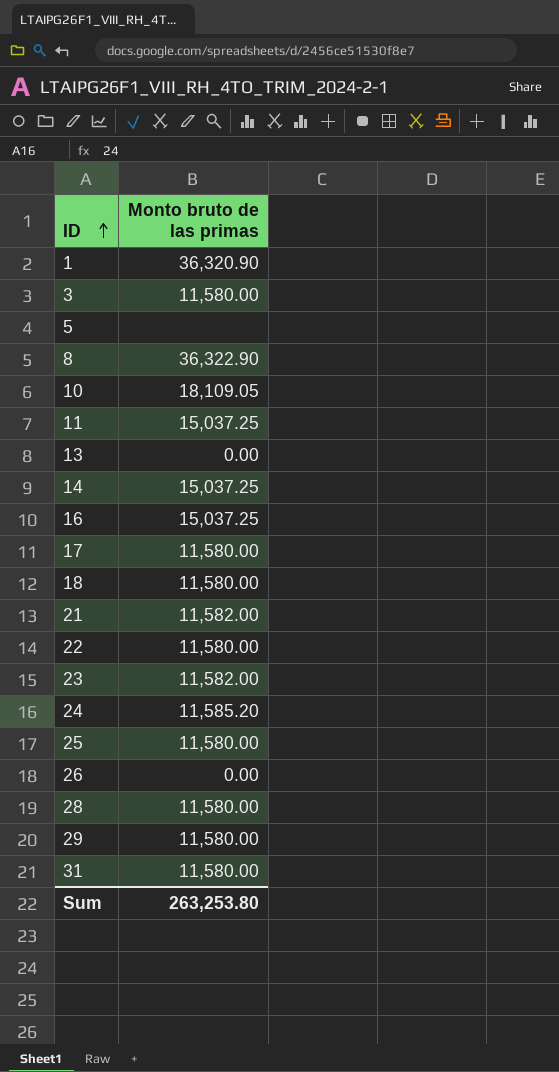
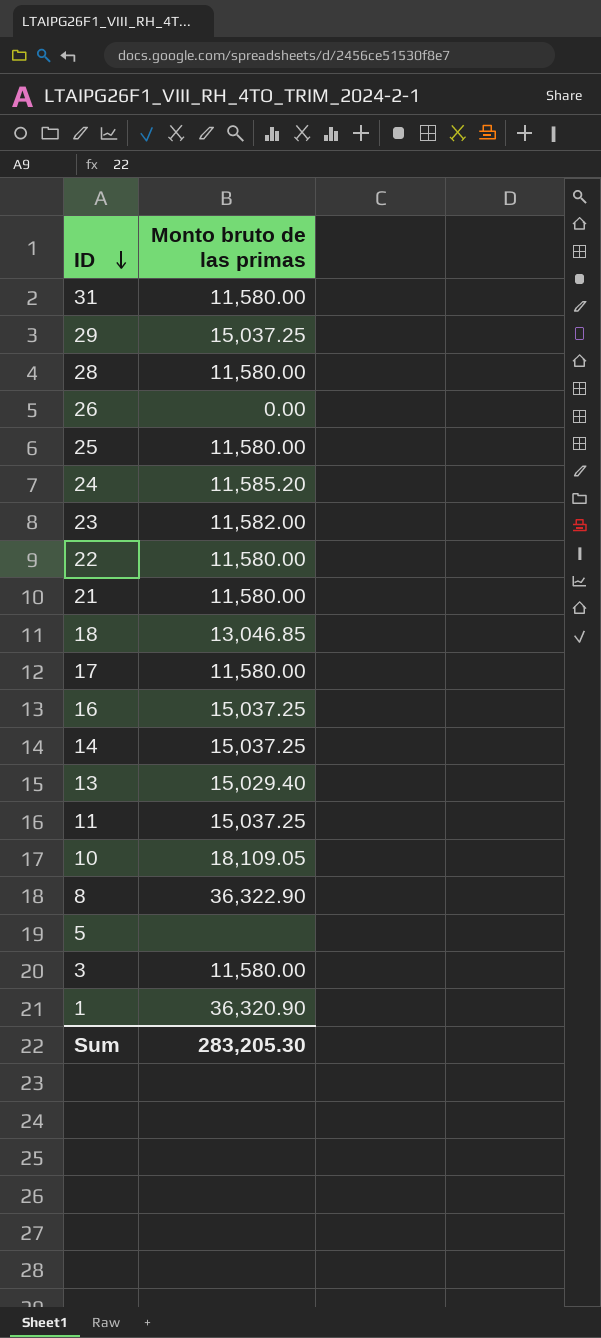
row order: ID ascending -> ID descending
29 | Monto bruto de las primas: 11,580.00 -> 15,037.25
21 | Monto bruto de las primas: 11,582.00 -> 11,580.00
18 | Monto bruto de las primas: 11,580.00 -> 13,046.85
13 | Monto bruto de las primas: 0.00 -> 15,029.40
Sum | Monto bruto de las primas: 263,253.80 -> 283,205.30

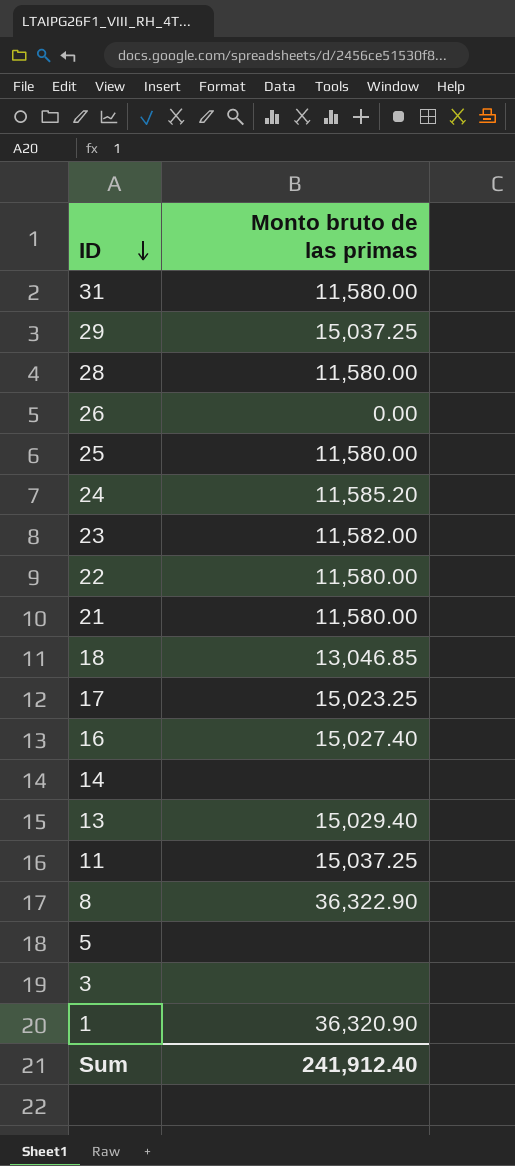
row 10: 18,109.05 -> none
17 | Monto bruto de las primas: 11,580.00 -> 15,023.25
16 | Monto bruto de las primas: 15,037.25 -> 15,027.40
14 | Monto bruto de las primas: 15,037.25 -> none
3 | Monto bruto de las primas: 11,580.00 -> none
Sum | Monto bruto de las primas: 283,205.30 -> 241,912.40

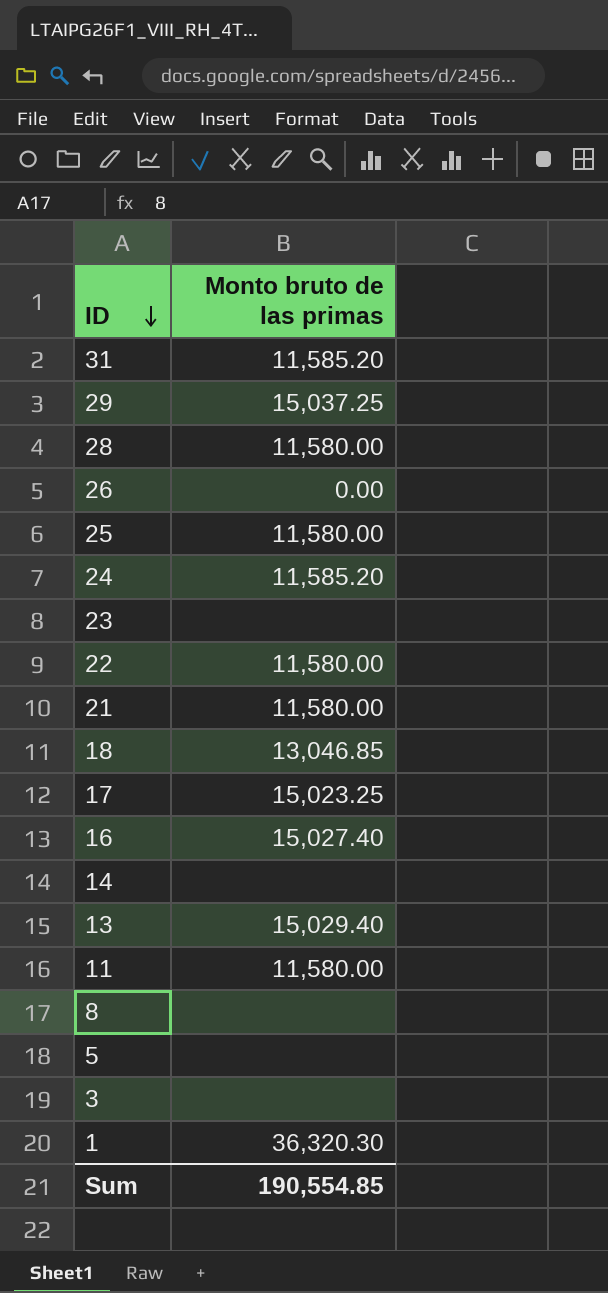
31 | Monto bruto de las primas: 11,580.00 -> 11,585.20
23 | Monto bruto de las primas: 11,582.00 -> none
11 | Monto bruto de las primas: 15,037.25 -> 11,580.00
8 | Monto bruto de las primas: 36,322.90 -> none
1 | Monto bruto de las primas: 36,320.90 -> 36,320.30
Sum | Monto bruto de las primas: 241,912.40 -> 190,554.85

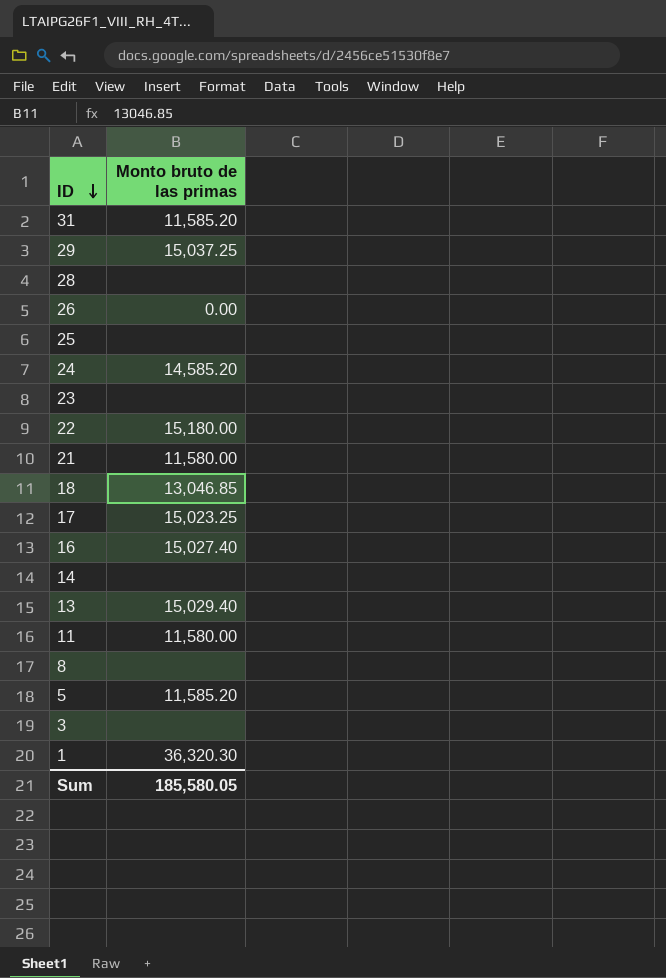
28 | Monto bruto de las primas: 11,580.00 -> none
25 | Monto bruto de las primas: 11,580.00 -> none
24 | Monto bruto de las primas: 11,585.20 -> 14,585.20
22 | Monto bruto de las primas: 11,580.00 -> 15,180.00
5 | Monto bruto de las primas: none -> 11,585.20
Sum | Monto bruto de las primas: 190,554.85 -> 185,580.05

